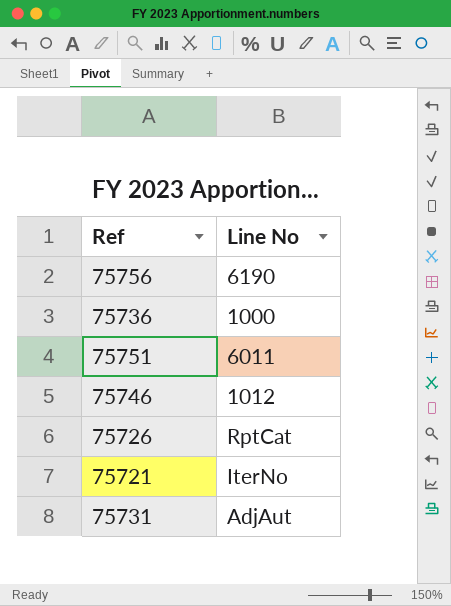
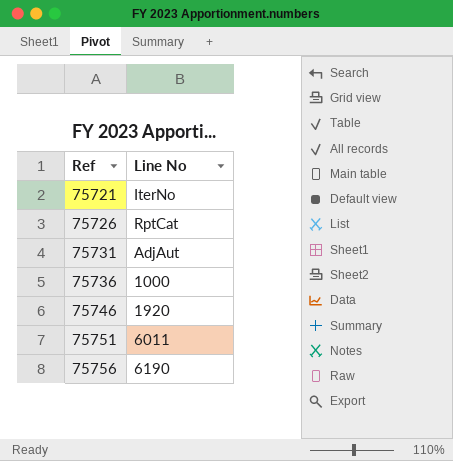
row order: none -> Ref ascending
75746 | Line No: 1012 -> 1920

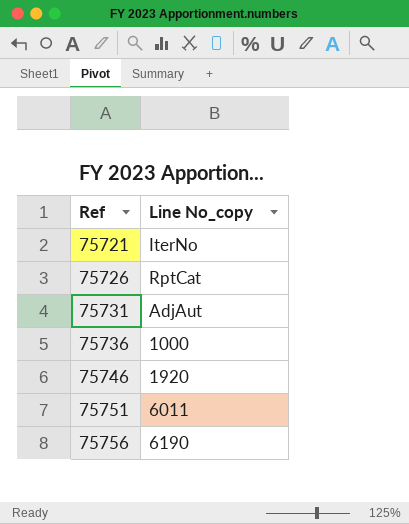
column name: Line No -> Line No_copy

